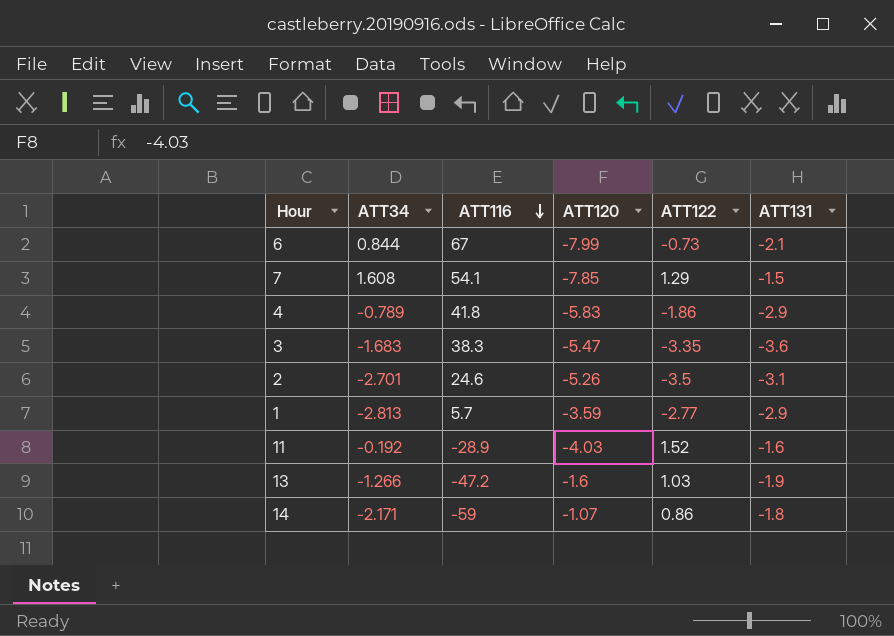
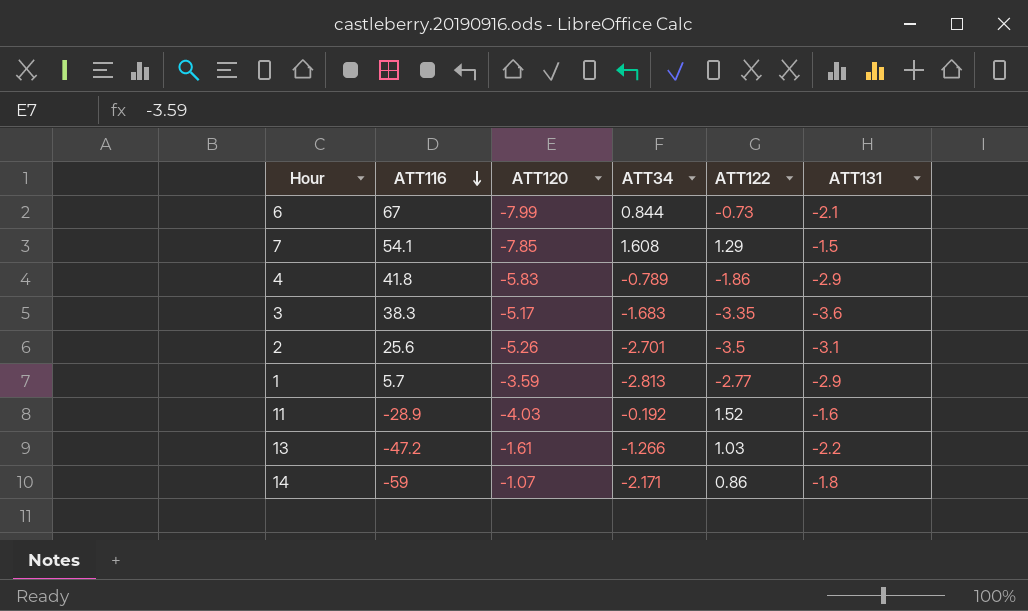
column ATT34 | position: 2 -> 4
3 | ATT120: -5.47 -> -5.17
2 | ATT116: 24.6 -> 25.6
13 | ATT120: -1.6 -> -1.61
13 | ATT131: -1.9 -> -2.2

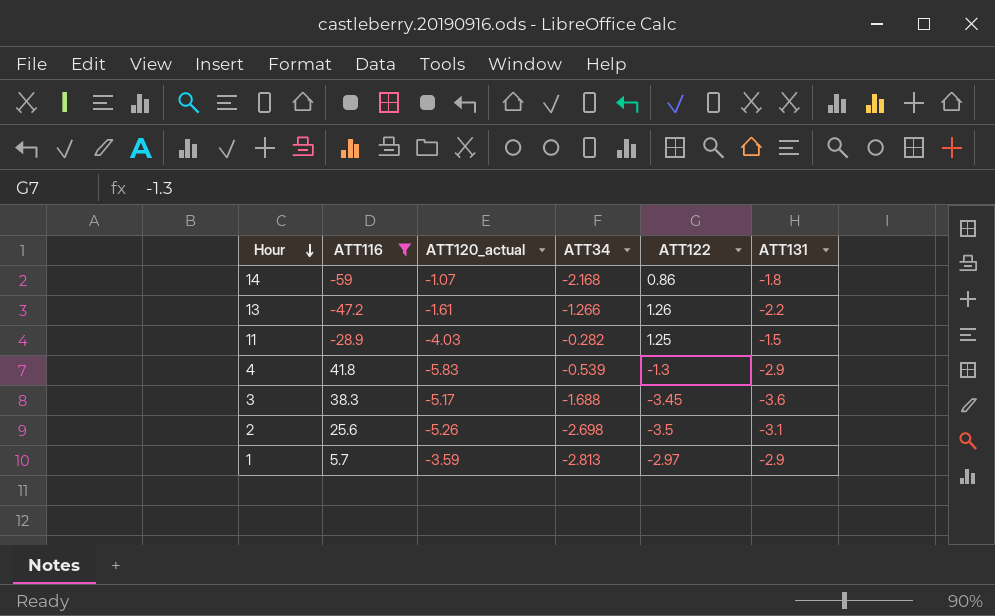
filter: none -> ATT116 <= 41.8
row order: ATT116 descending -> Hour descending
column name: ATT120 -> ATT120_actual
14 | ATT34: -2.171 -> -2.168
13 | ATT122: 1.03 -> 1.26
11 | ATT34: -0.192 -> -0.282
11 | ATT122: 1.52 -> 1.25
11 | ATT131: -1.6 -> -1.5
4 | ATT34: -0.789 -> -0.539
4 | ATT122: -1.86 -> -1.3
3 | ATT34: -1.683 -> -1.688
3 | ATT122: -3.35 -> -3.45
2 | ATT34: -2.701 -> -2.698
1 | ATT122: -2.77 -> -2.97

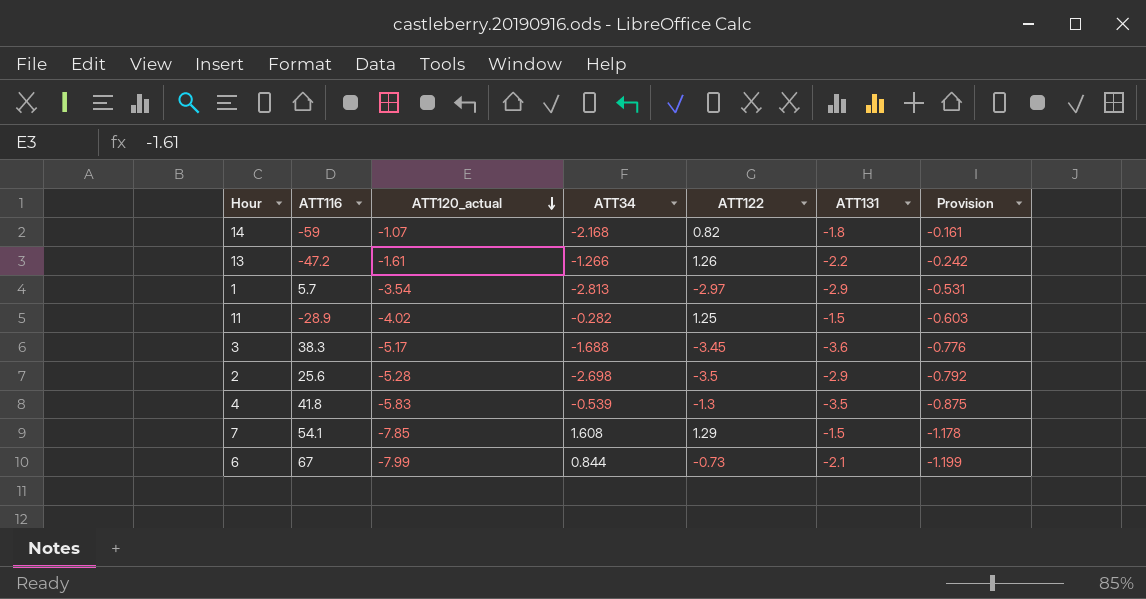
filter: ATT116 <= 41.8 -> none
row order: Hour descending -> ATT120_actual descending
column Provision | formula: none -> [ATT120_actual] * 0.15
14 | ATT122: 0.86 -> 0.82
1 | ATT120_actual: -3.59 -> -3.54
11 | ATT120_actual: -4.03 -> -4.02
2 | ATT120_actual: -5.26 -> -5.28
2 | ATT131: -3.1 -> -2.9
4 | ATT131: -2.9 -> -3.5

